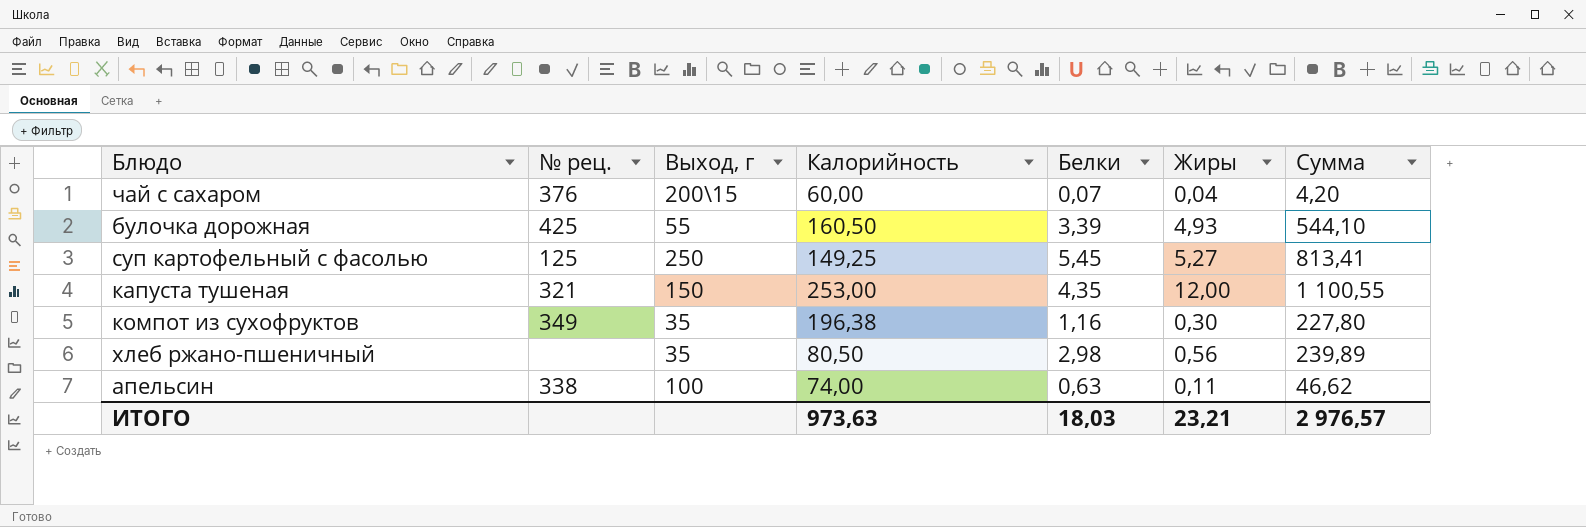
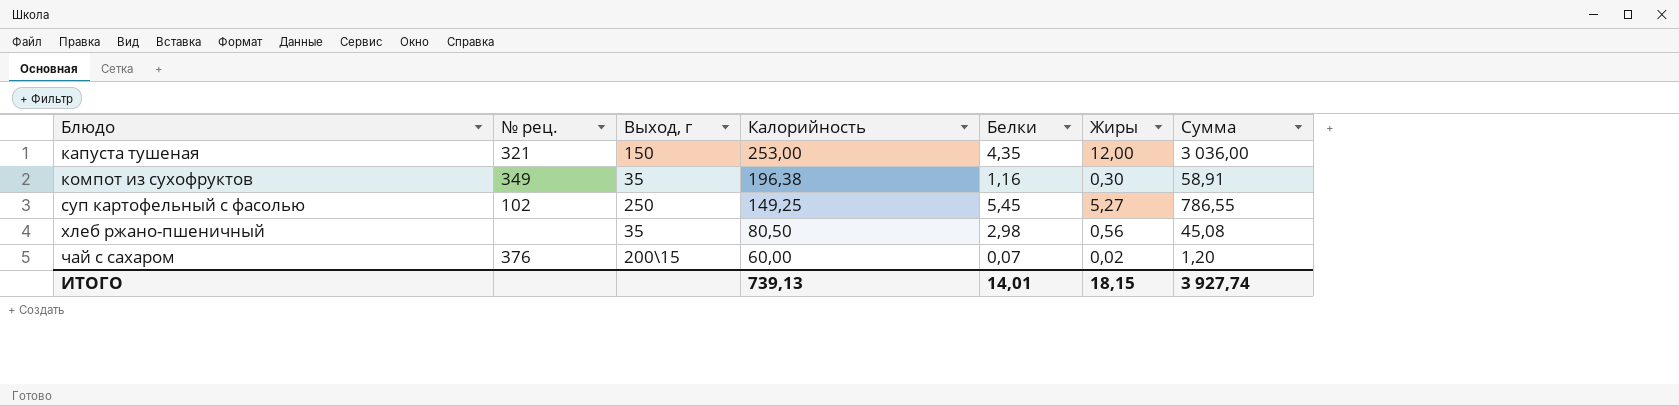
row order: none -> Блюдо ascending
column Сумма | formula: [Калорийность] * [Белки] -> [Калорийность] * [Жиры]
row булочка дорожная: 425 | 55 | 160,50 | 3,39 | 4,93 | 544,10 -> none
row апельсин: 338 | 100 | 74,00 | 0,63 | 0,11 | 46,62 -> none
суп картофельный с фасолью | № рец.: 125 -> 102
чай с сахаром | Жиры: 0,04 -> 0,02
ИТОГО | Калорийность: 973,63 -> 739,13
ИТОГО | Белки: 18,03 -> 14,01
ИТОГО | Жиры: 23,21 -> 18,15
ИТОГО | Сумма: 2 976,57 -> 3 927,74

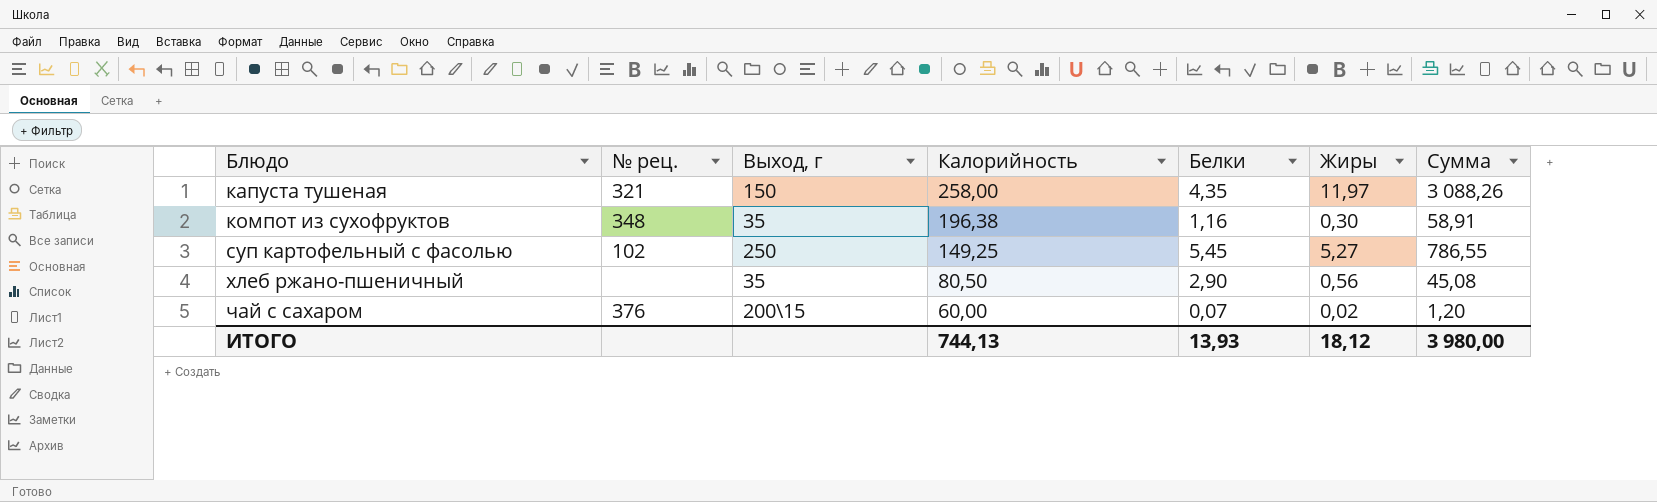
капуста тушеная | Калорийность: 253,00 -> 258,00
капуста тушеная | Жиры: 12,00 -> 11,97
капуста тушеная | Сумма: 3 036,00 -> 3 088,26
компот из сухофруктов | № рец.: 349 -> 348
хлеб ржано-пшеничный | Белки: 2,98 -> 2,90
ИТОГО | Калорийность: 739,13 -> 744,13
ИТОГО | Белки: 14,01 -> 13,93
ИТОГО | Жиры: 18,15 -> 18,12
ИТОГО | Сумма: 3 927,74 -> 3 980,00

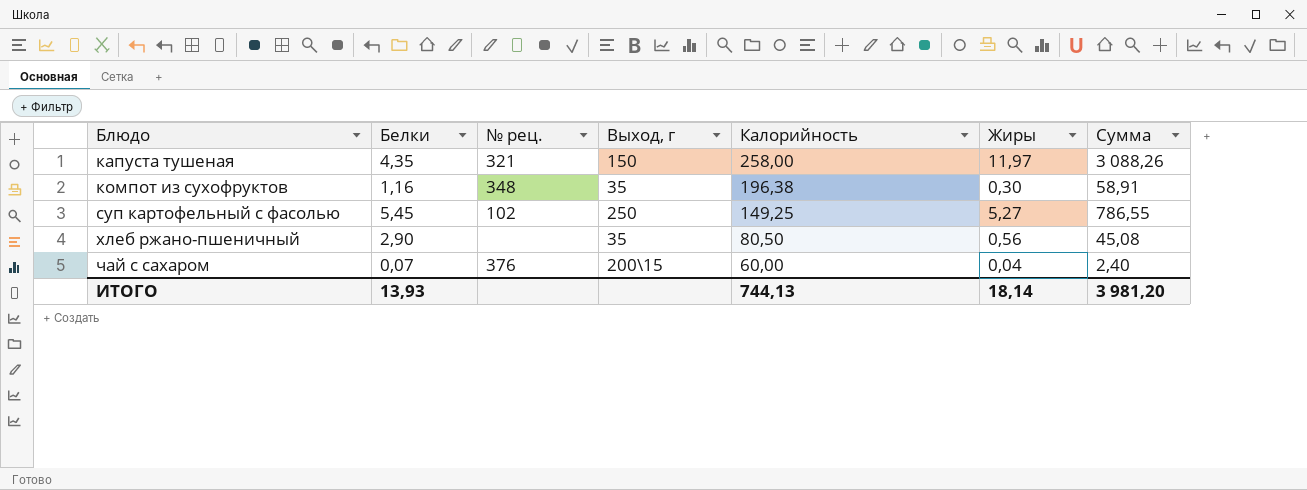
column Белки | position: 5 -> 2
чай с сахаром | Жиры: 0,02 -> 0,04
чай с сахаром | Сумма: 1,20 -> 2,40
ИТОГО | Жиры: 18,12 -> 18,14
ИТОГО | Сумма: 3 980,00 -> 3 981,20

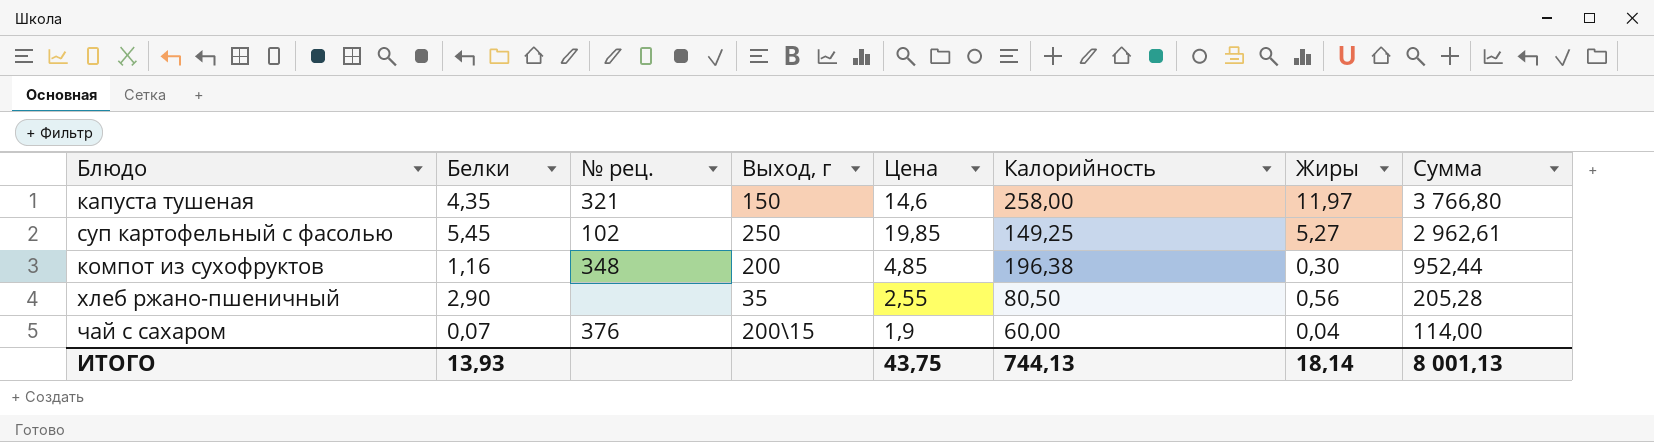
row order: Блюдо ascending -> Сумма descending
column Цена | position: none -> 5
column Сумма | formula: [Калорийность] * [Жиры] -> [Цена] * [Калорийность]
компот из сухофруктов | Выход, г: 35 -> 200
ИТОГО | Сумма: 3 981,20 -> 8 001,13

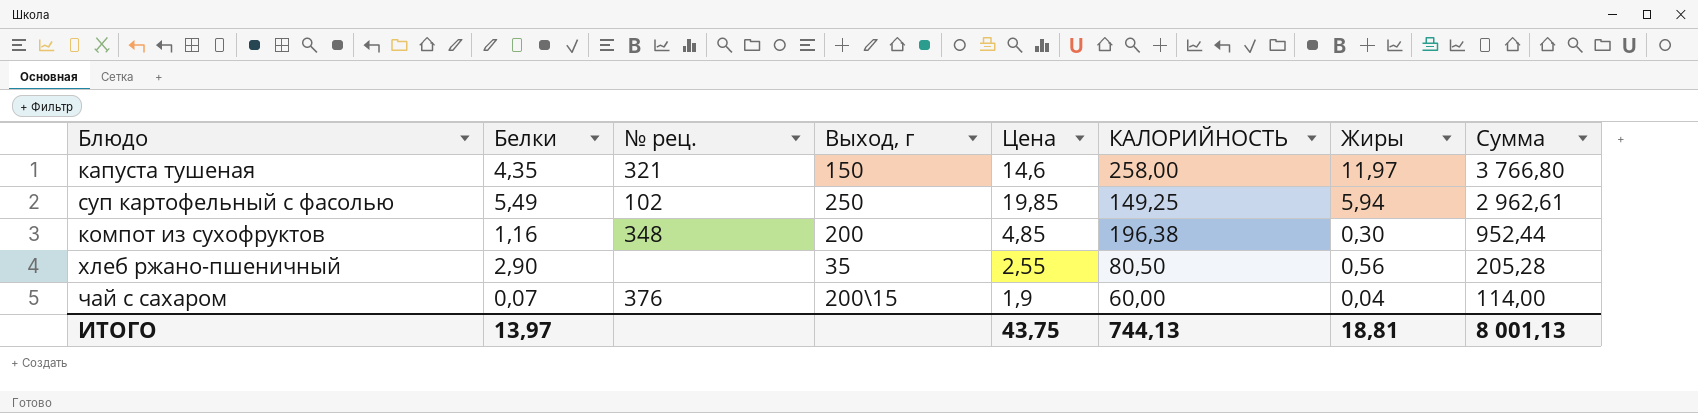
column name: Калорийность -> КАЛОРИЙНОСТЬ
суп картофельный с фасолью | Белки: 5,45 -> 5,49
суп картофельный с фасолью | Жиры: 5,27 -> 5,94
ИТОГО | Белки: 13,93 -> 13,97
ИТОГО | Жиры: 18,14 -> 18,81

